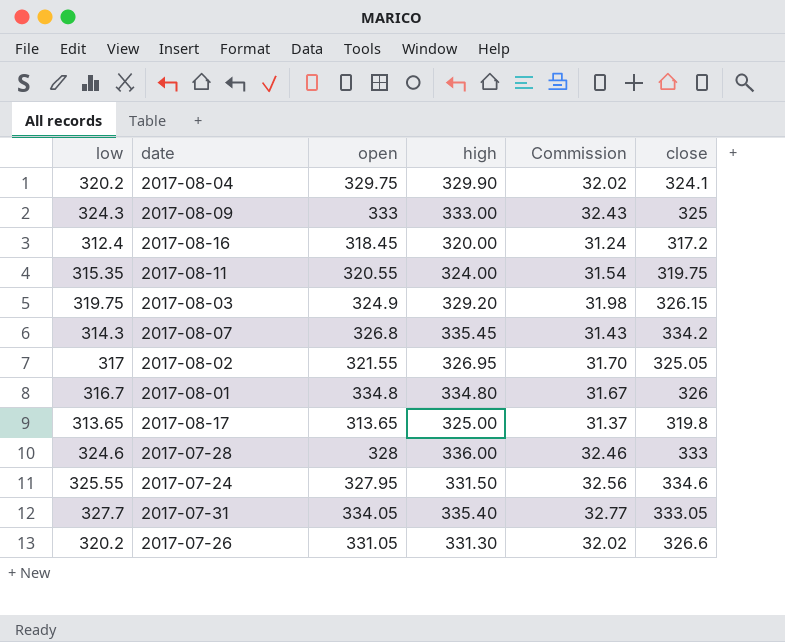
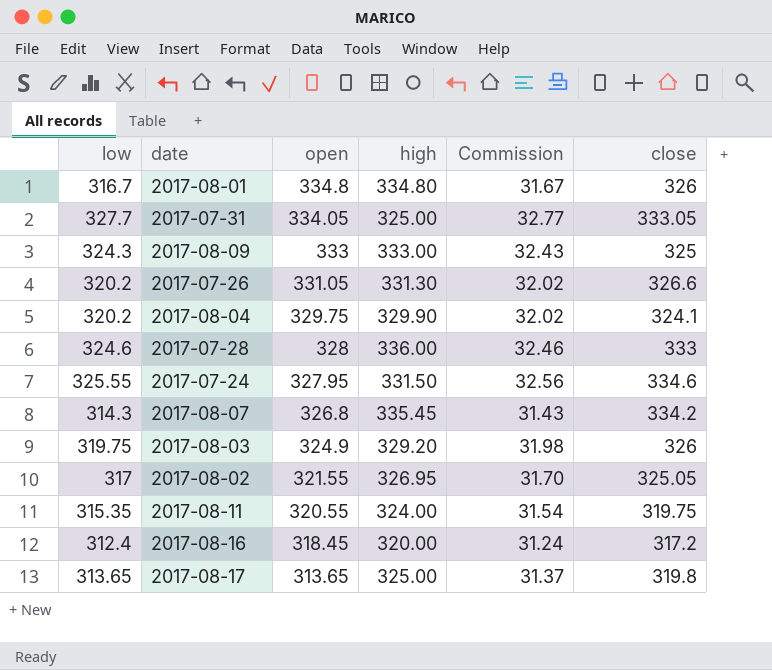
row order: none -> open descending
2017-07-31 | high: 335.40 -> 325.00
2017-08-03 | close: 326.15 -> 326

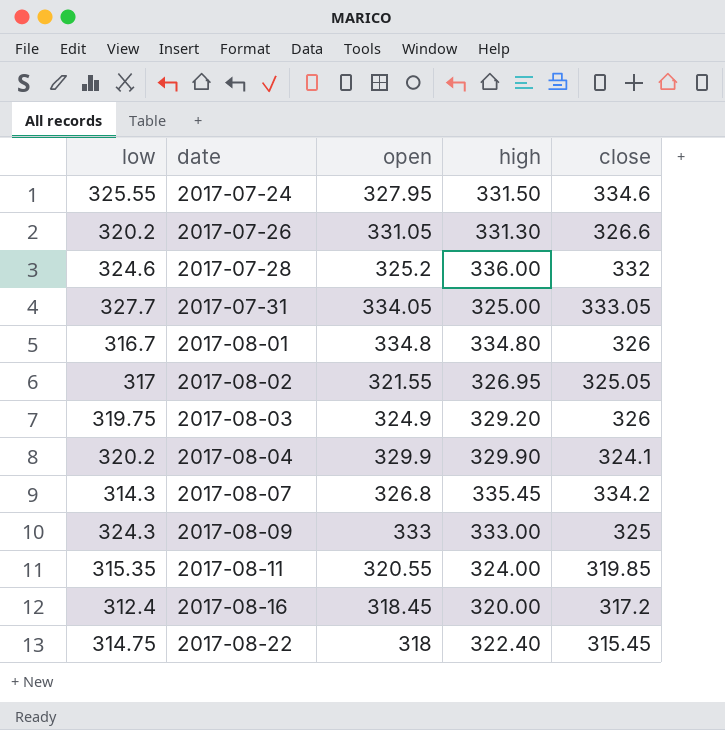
row order: open descending -> date ascending
column Commission | formula: [low] * 0.1 -> none
row 2017-08-17: 313.65 | 313.65 | 325.00 | 31.37 | 319.8 -> none
2017-07-28 | open: 328 -> 325.2
2017-07-28 | close: 333 -> 332
2017-08-04 | open: 329.75 -> 329.9
2017-08-11 | close: 319.75 -> 319.85
row 2017-08-22: none -> 314.75 | 318 | 322.40 | 315.45

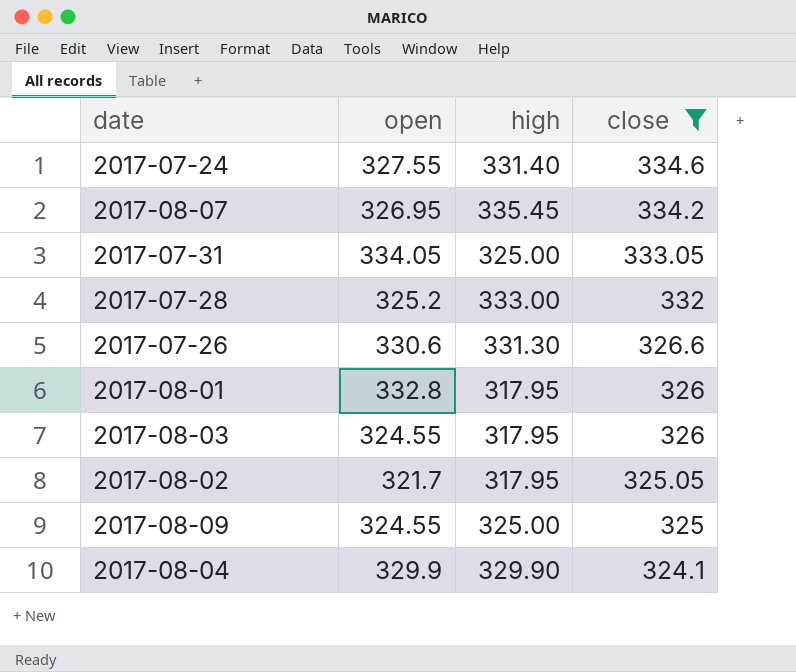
filter: none -> close >= 324.1
row order: date ascending -> close descending
column low | position: 1 -> none
2017-07-24 | open: 327.95 -> 327.55
2017-07-24 | high: 331.50 -> 331.40
2017-08-07 | open: 326.8 -> 326.95
2017-07-28 | high: 336.00 -> 333.00
2017-07-26 | open: 331.05 -> 330.6
2017-08-01 | open: 334.8 -> 332.8
2017-08-01 | high: 334.80 -> 317.95
2017-08-03 | open: 324.9 -> 324.55
2017-08-03 | high: 329.20 -> 317.95
2017-08-02 | open: 321.55 -> 321.7
2017-08-02 | high: 326.95 -> 317.95
2017-08-09 | open: 333 -> 324.55
2017-08-09 | high: 333.00 -> 325.00

